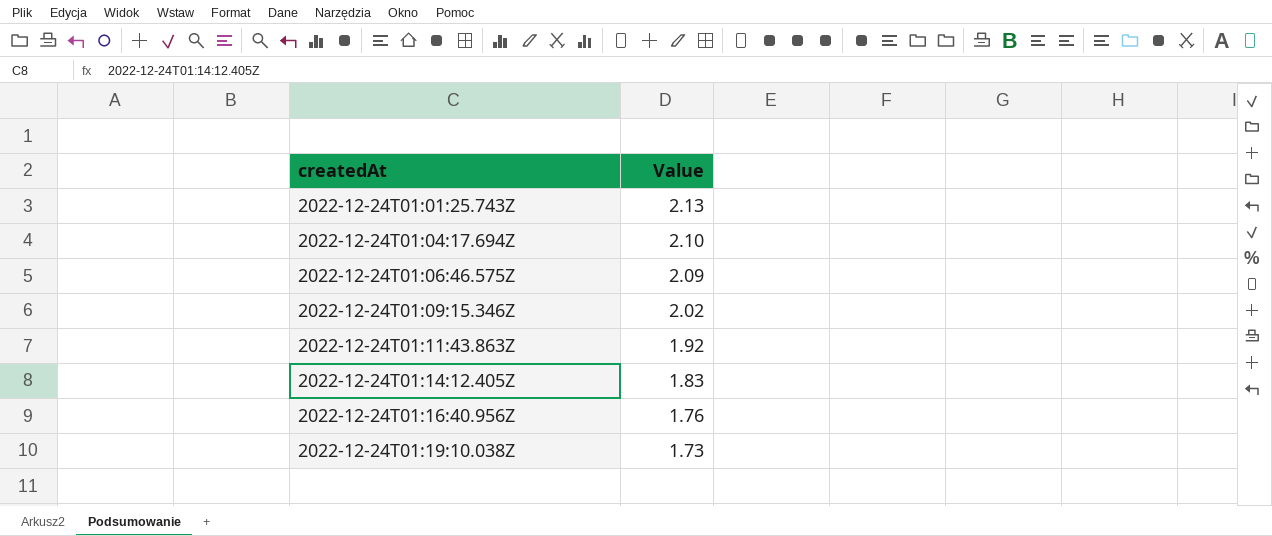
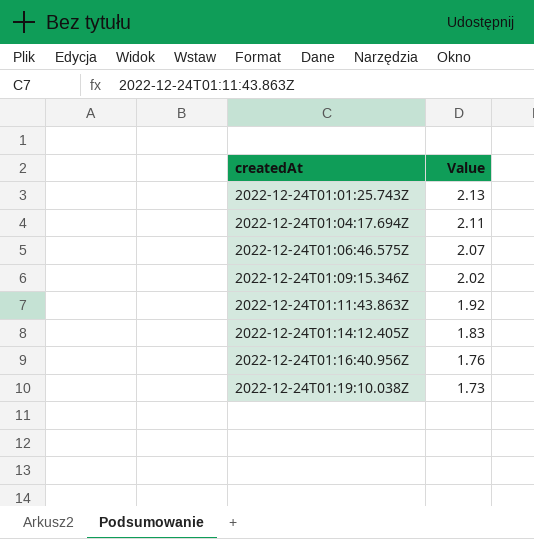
2022-12-24T01:04:17.694Z | Value: 2.10 -> 2.11
2022-12-24T01:06:46.575Z | Value: 2.09 -> 2.07

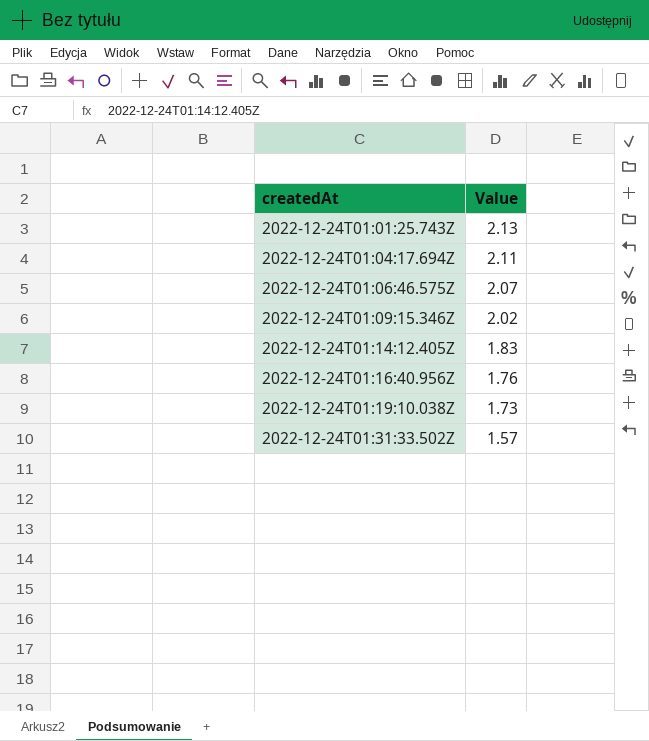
row 2022-12-24T01:11:43.863Z: 1.92 -> none
row 2022-12-24T01:31:33.502Z: none -> 1.57

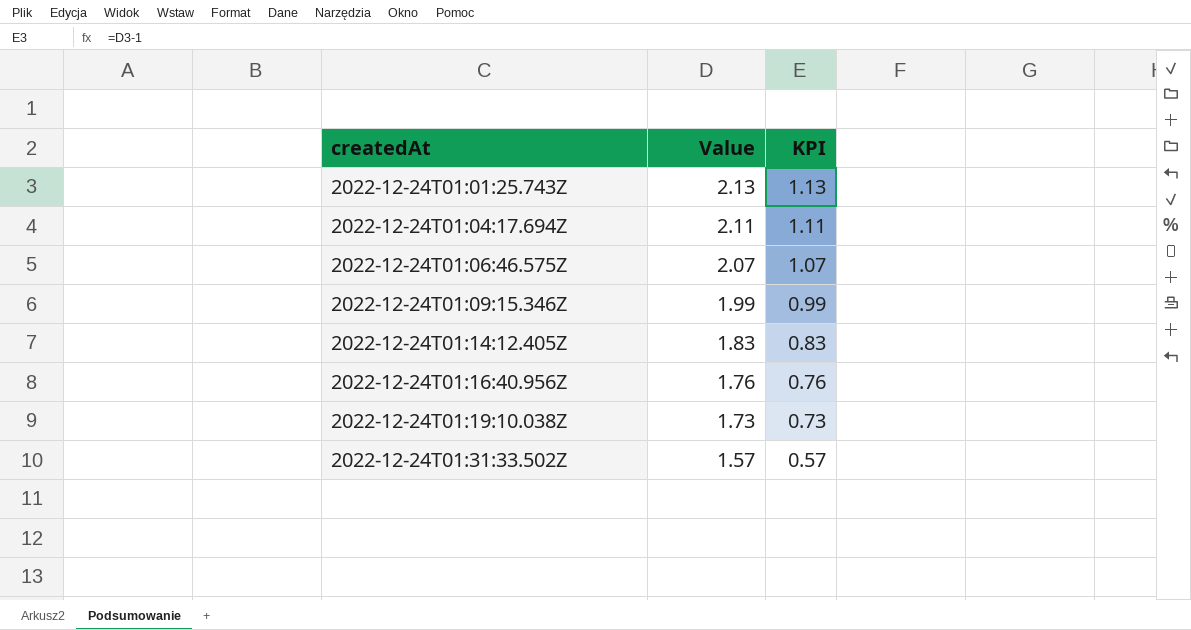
column KPI | formula: none -> [Value] - 1
2022-12-24T01:09:15.346Z | Value: 2.02 -> 1.99

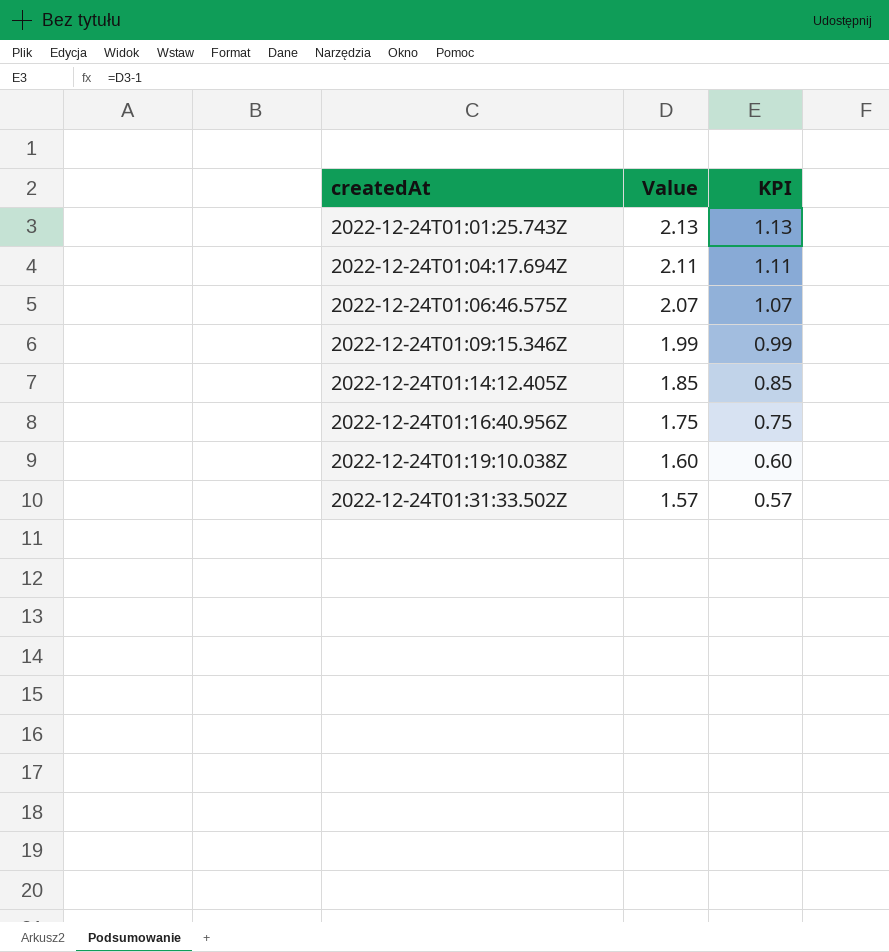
2022-12-24T01:14:12.405Z | Value: 1.83 -> 1.85
2022-12-24T01:14:12.405Z | KPI: 0.83 -> 0.85
2022-12-24T01:16:40.956Z | Value: 1.76 -> 1.75
2022-12-24T01:16:40.956Z | KPI: 0.76 -> 0.75
2022-12-24T01:19:10.038Z | Value: 1.73 -> 1.60
2022-12-24T01:19:10.038Z | KPI: 0.73 -> 0.60

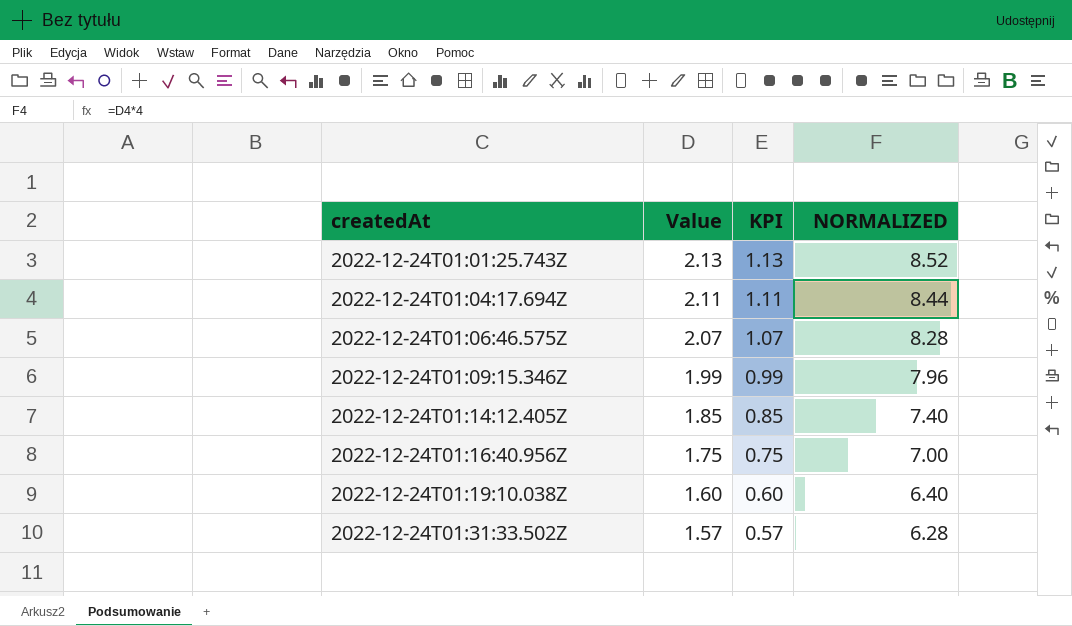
column NORMALIZED | formula: none -> [Value] * 4

